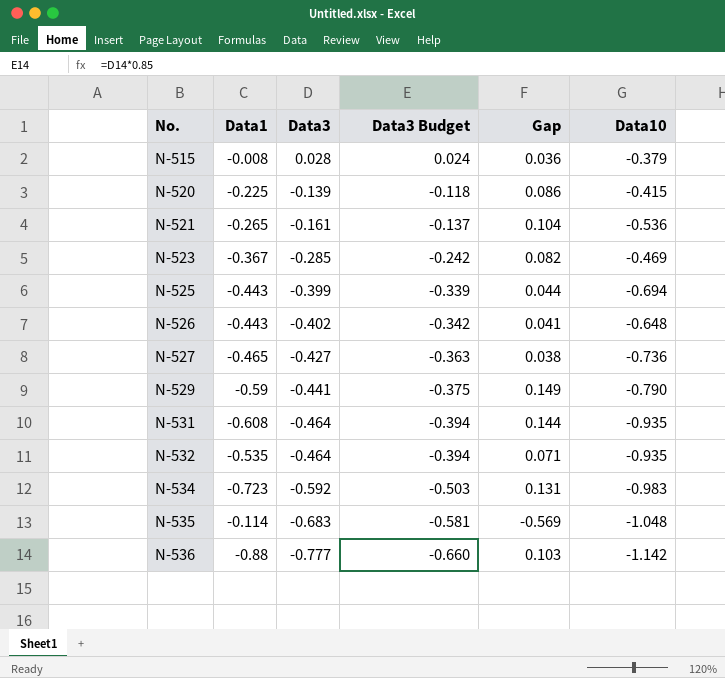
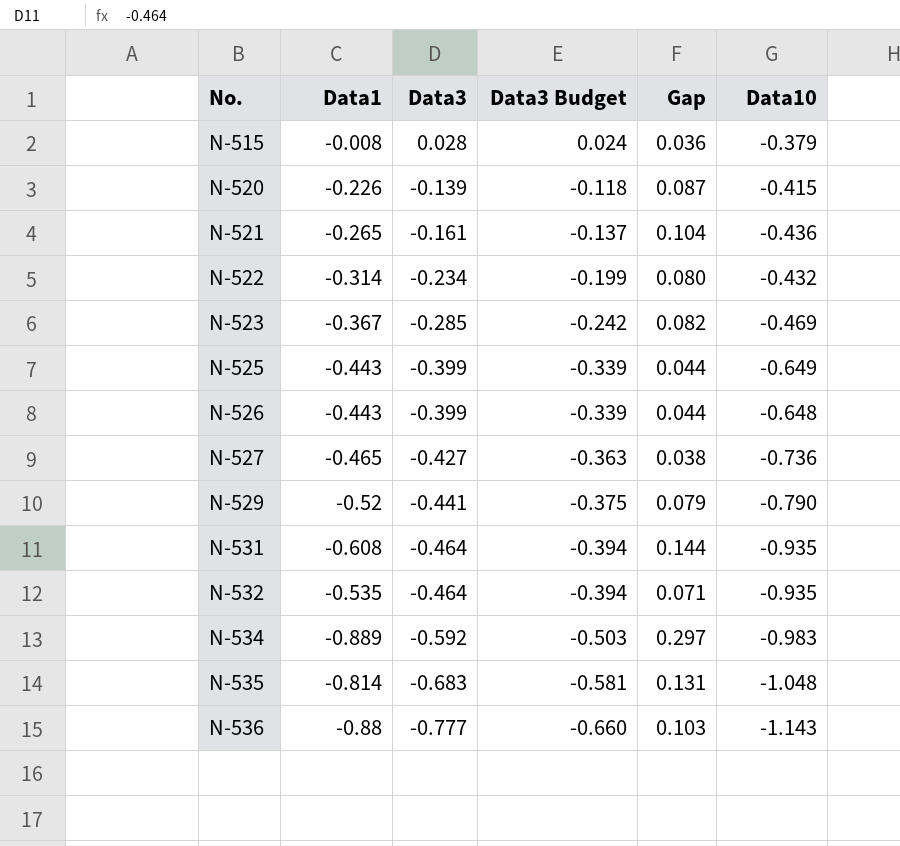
N-520 | Data1: -0.225 -> -0.226
N-520 | Gap: 0.086 -> 0.087
N-521 | Data10: -0.536 -> -0.436
row N-522: none -> -0.314 | -0.234 | -0.199 | 0.080 | -0.432
N-525 | Data10: -0.694 -> -0.649
N-526 | Data3: -0.402 -> -0.399
N-526 | Data3 Budget: -0.342 -> -0.339
N-526 | Gap: 0.041 -> 0.044
N-529 | Data1: -0.59 -> -0.52
N-529 | Gap: 0.149 -> 0.079
N-534 | Data1: -0.723 -> -0.889
N-534 | Gap: 0.131 -> 0.297
N-535 | Data1: -0.114 -> -0.814
N-535 | Gap: -0.569 -> 0.131
N-536 | Data10: -1.142 -> -1.143

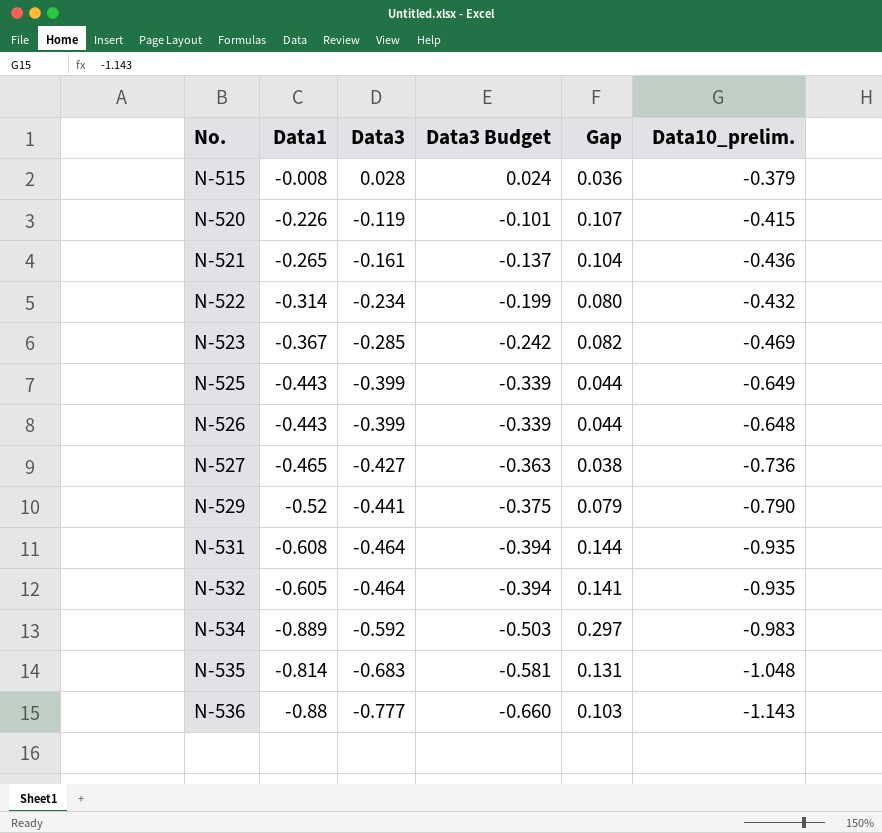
column name: Data10 -> Data10_prelim.
N-520 | Data3: -0.139 -> -0.119
N-520 | Data3 Budget: -0.118 -> -0.101
N-520 | Gap: 0.087 -> 0.107
N-532 | Data1: -0.535 -> -0.605
N-532 | Gap: 0.071 -> 0.141

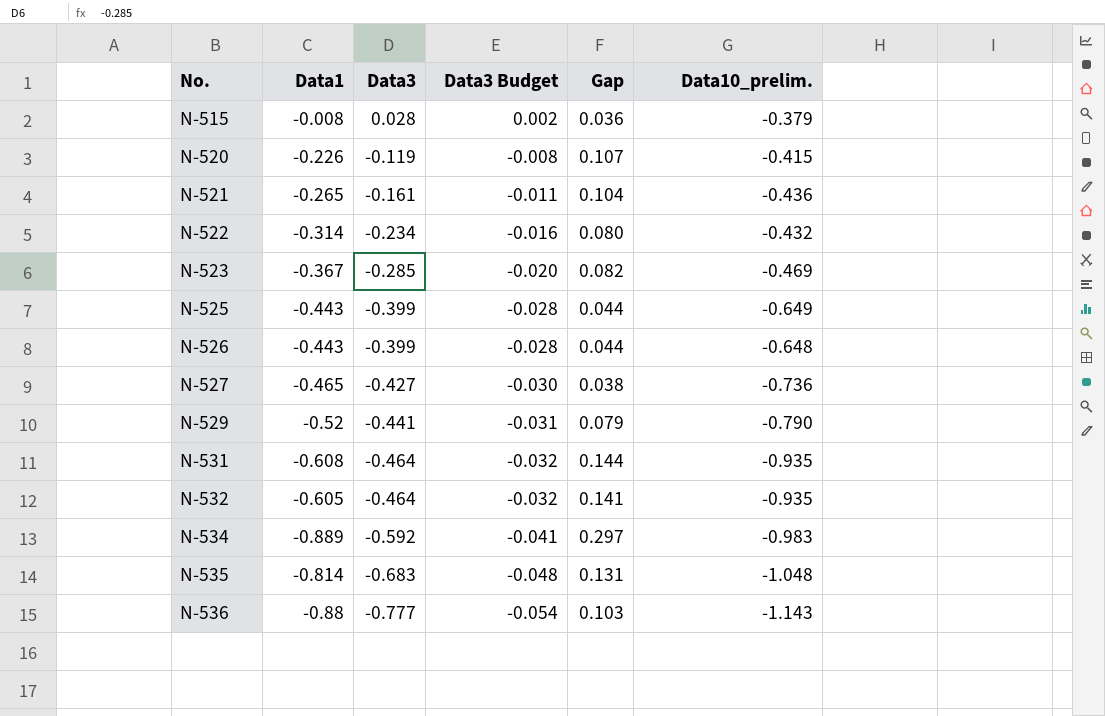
column Data3 Budget | formula: [Data3] * 0.85 -> [Data3] * 0.07

